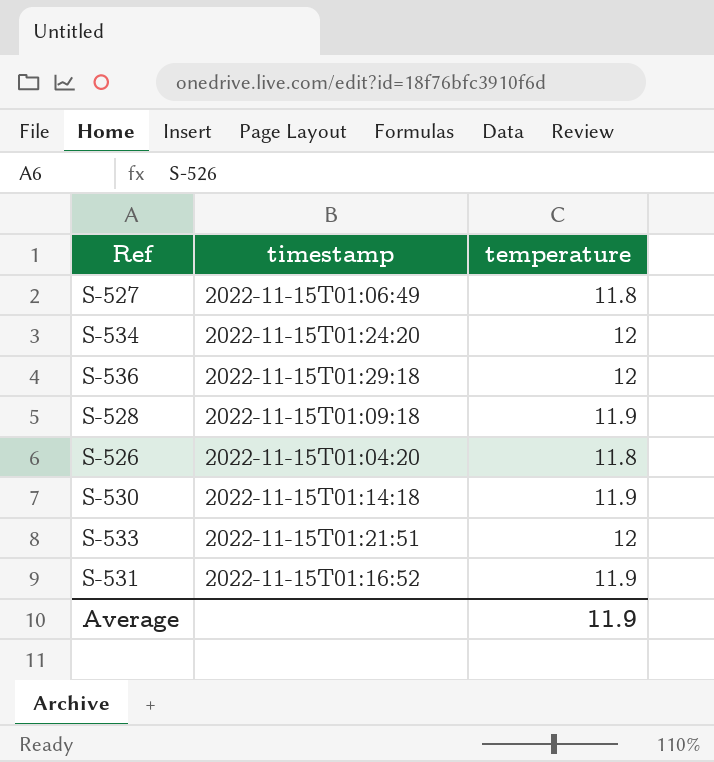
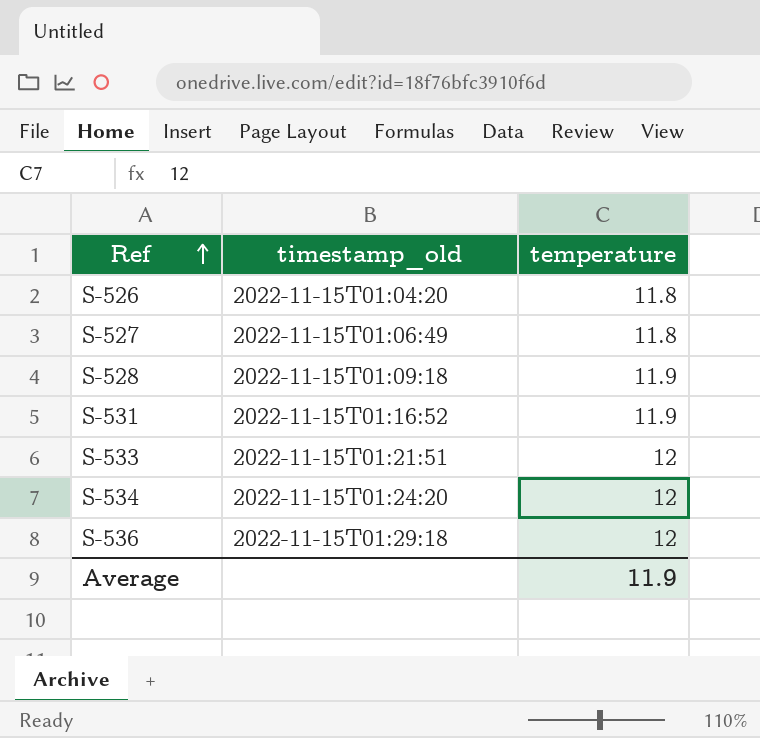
row order: none -> Ref ascending
column name: timestamp -> timestamp_old
row S-530: 2022-11-15T01:14:18 | 11.9 -> none

